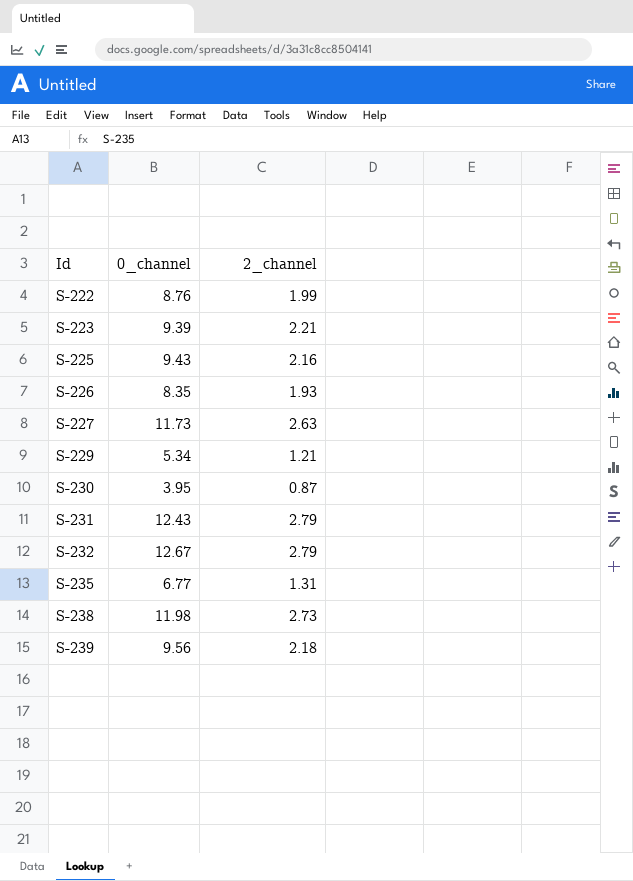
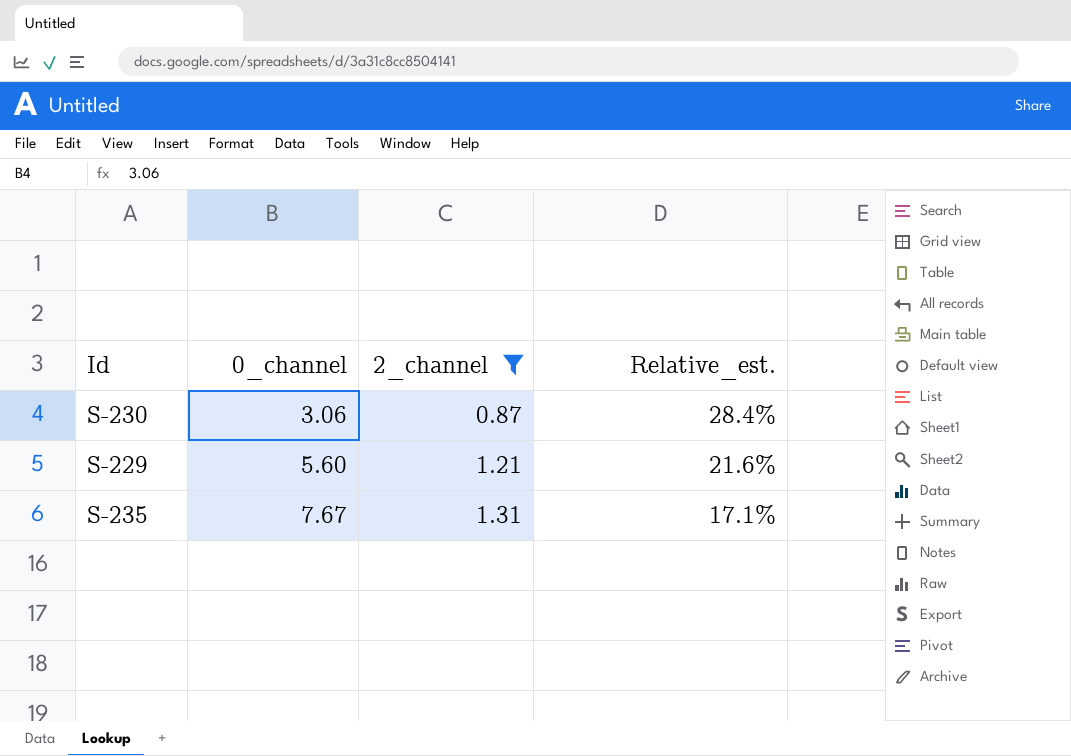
filter: none -> 2_channel <= 1.31
row order: Id ascending -> 0_channel ascending
column Relative_est. | formula: none -> [2_channel] / [0_channel]
S-230 | 0_channel: 3.95 -> 3.06
S-229 | 0_channel: 5.34 -> 5.60
S-235 | 0_channel: 6.77 -> 7.67

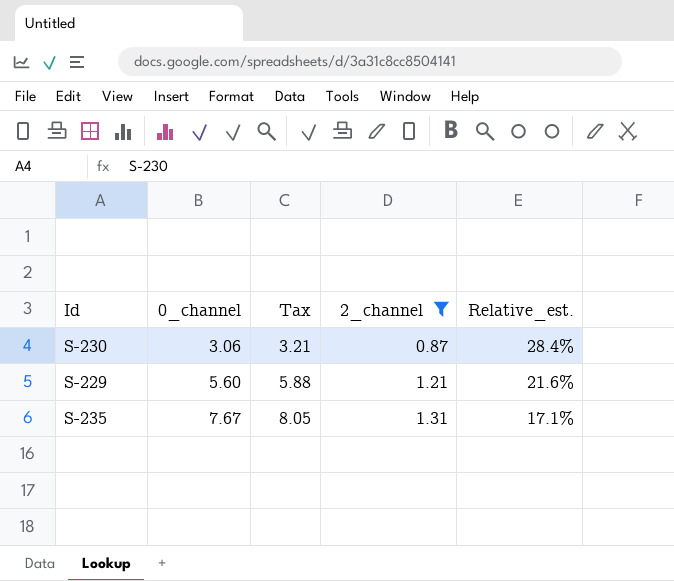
column Tax | formula: none -> [0_channel] * 1.05

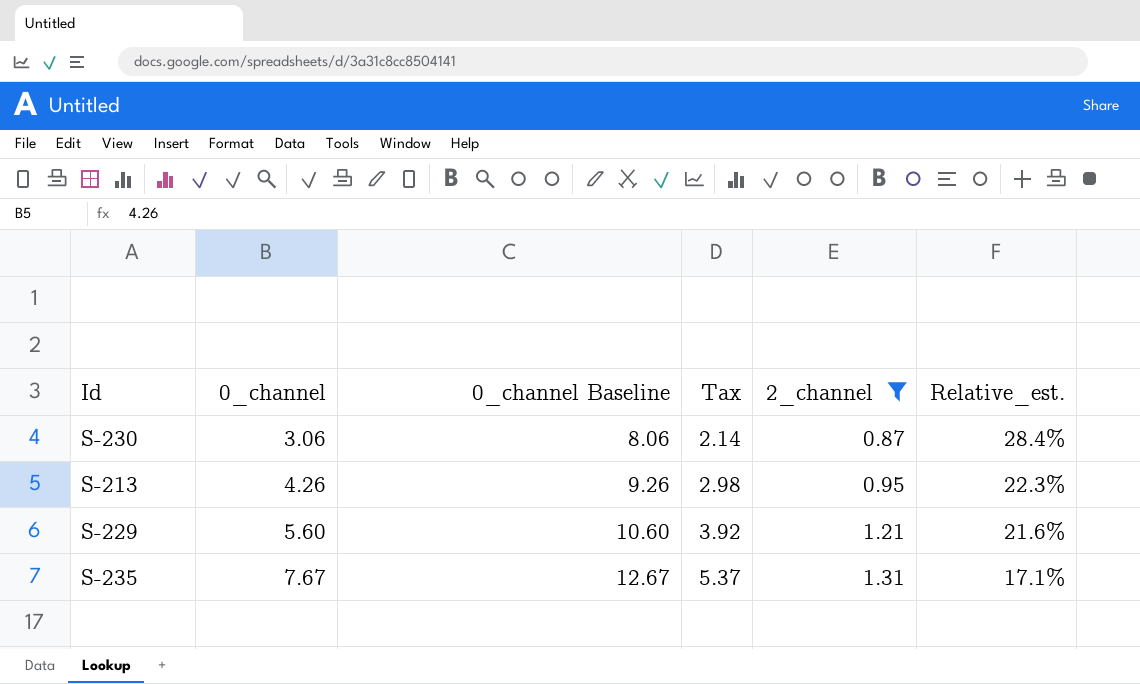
column 0_channel Baseline | formula: none -> [0_channel] + 5
column Tax | formula: [0_channel] * 1.05 -> [0_channel] * 0.7
row S-213: none -> 4.26 | 9.26 | 2.98 | 0.95 | 22.3%

